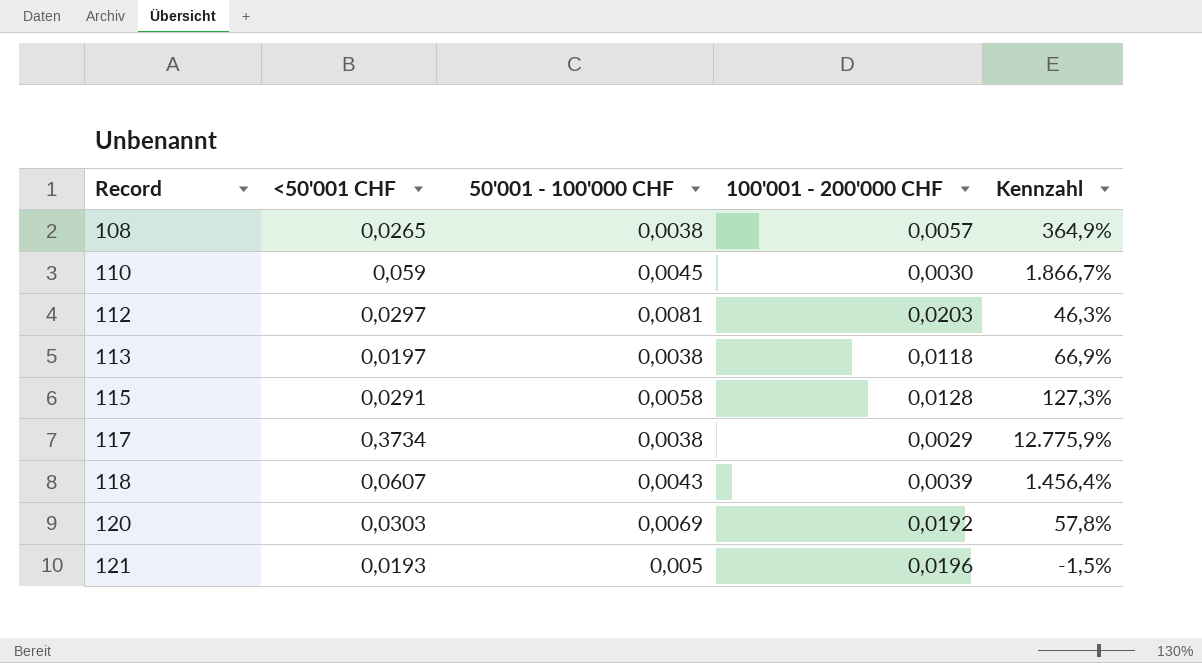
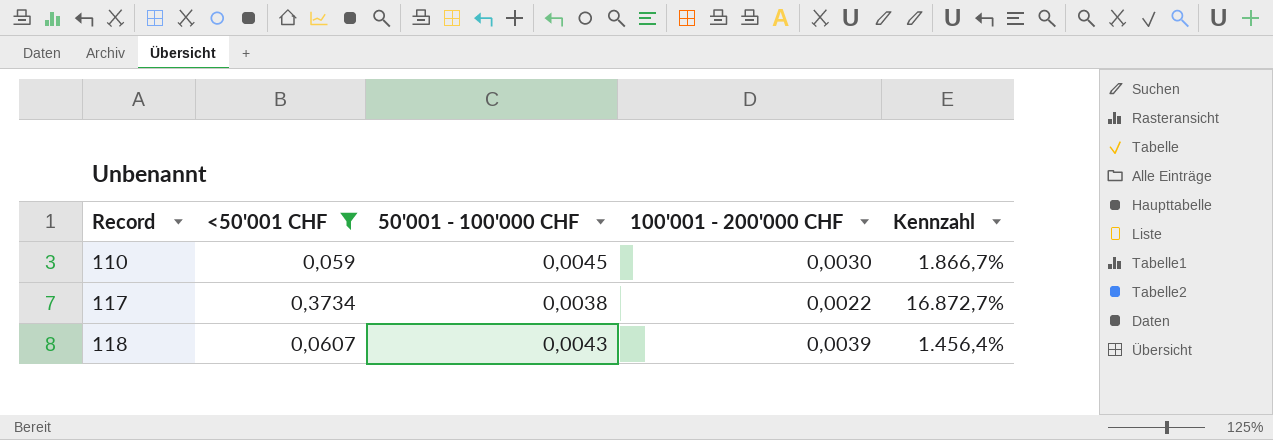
filter: none -> <50'001 CHF >= 0,059
117 | 100'001 - 200'000 CHF: 0,0029 -> 0,0022
117 | Kennzahl: 12.775,9% -> 16.872,7%

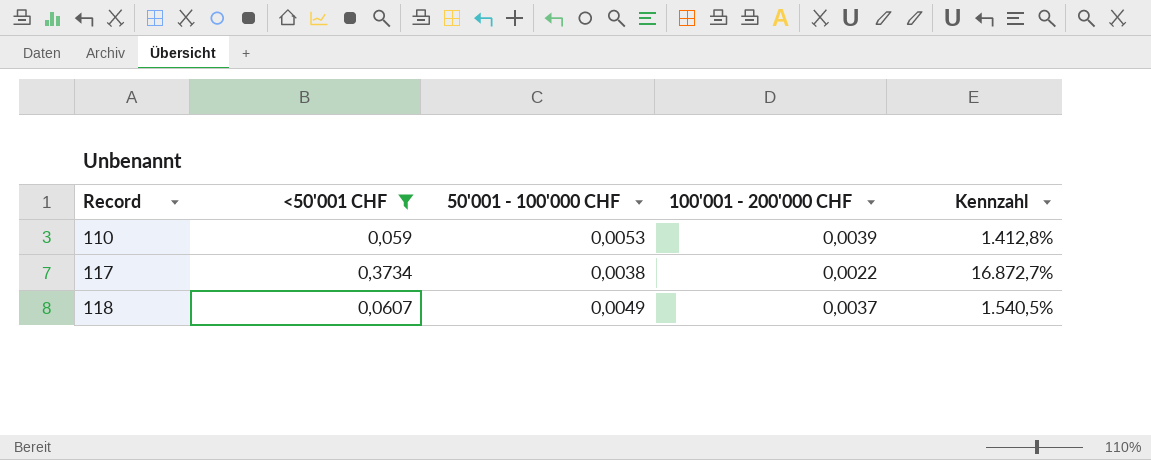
110 | 50'001 - 100'000 CHF: 0,0045 -> 0,0053
110 | 100'001 - 200'000 CHF: 0,0030 -> 0,0039
110 | Kennzahl: 1.866,7% -> 1.412,8%
118 | 50'001 - 100'000 CHF: 0,0043 -> 0,0049
118 | 100'001 - 200'000 CHF: 0,0039 -> 0,0037
118 | Kennzahl: 1.456,4% -> 1.540,5%

